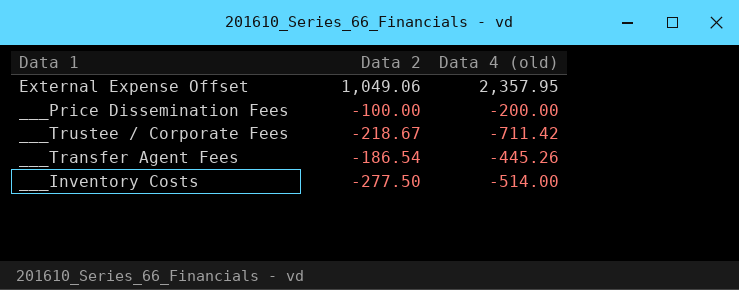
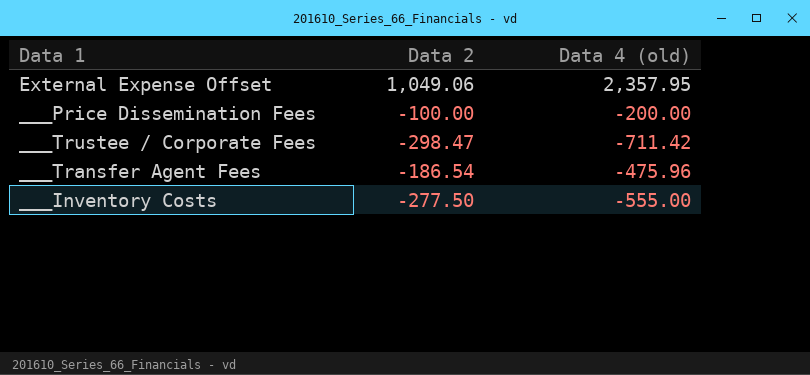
___Trustee / Corporate Fees | Data 2: -218.67 -> -298.47
___Transfer Agent Fees | Data 4 (old): -445.26 -> -475.96
___Inventory Costs | Data 4 (old): -514.00 -> -555.00

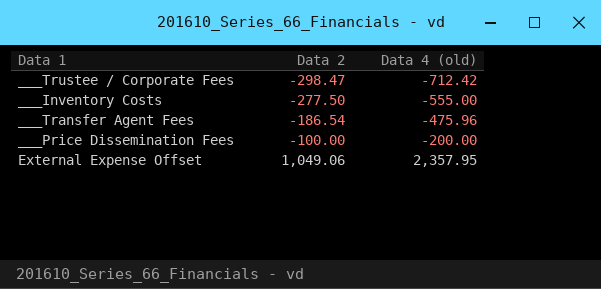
row order: none -> Data 2 ascending
___Trustee / Corporate Fees | Data 4 (old): -711.42 -> -712.42

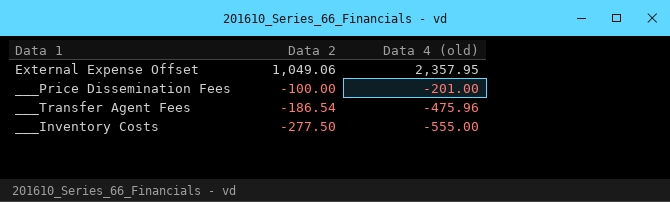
row order: Data 2 ascending -> Data 2 descending
row ___Trustee / Corporate Fees: -298.47 | -712.42 -> none
___Price Dissemination Fees | Data 4 (old): -200.00 -> -201.00

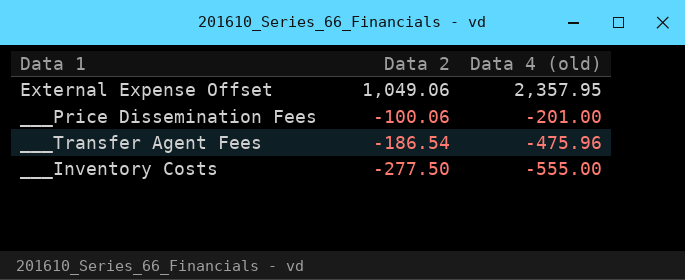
___Price Dissemination Fees | Data 2: -100.00 -> -100.06

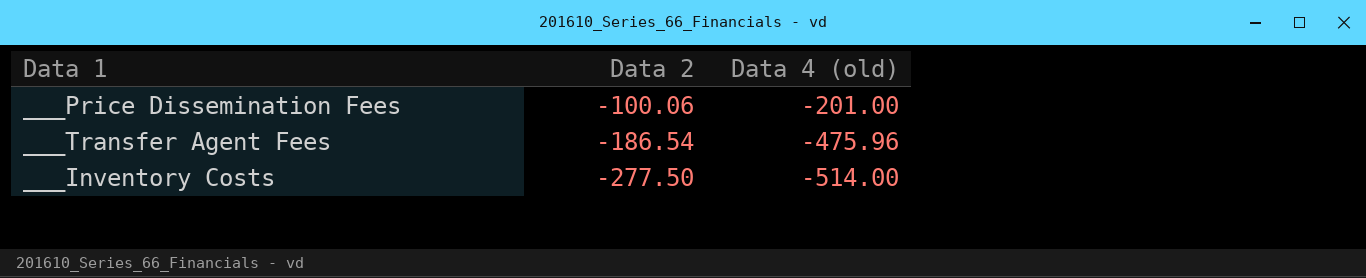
row External Expense Offset: 1,049.06 | 2,357.95 -> none
___Inventory Costs | Data 4 (old): -555.00 -> -514.00

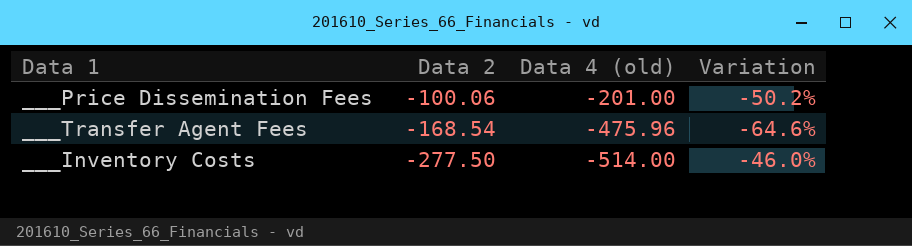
column Variation | formula: none -> ([Data 2] - [Data 4 (old)]) / [Data 4 (old)]
___Transfer Agent Fees | Data 2: -186.54 -> -168.54

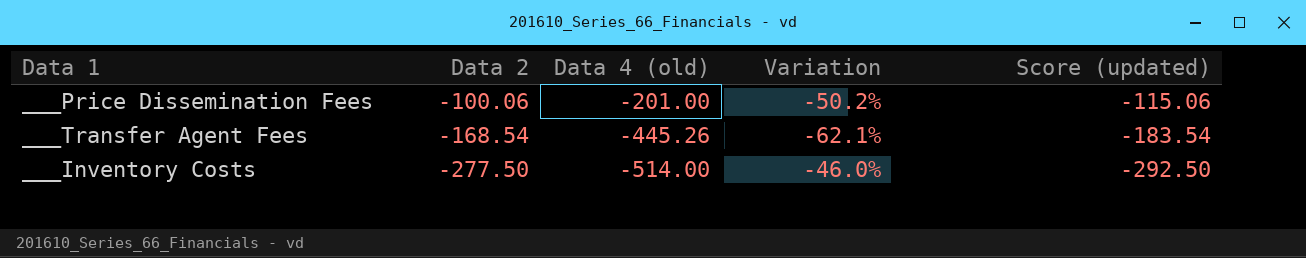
column Score (updated) | formula: none -> [Data 2] - 15
___Transfer Agent Fees | Data 4 (old): -475.96 -> -445.26
___Transfer Agent Fees | Variation: -64.6% -> -62.1%

